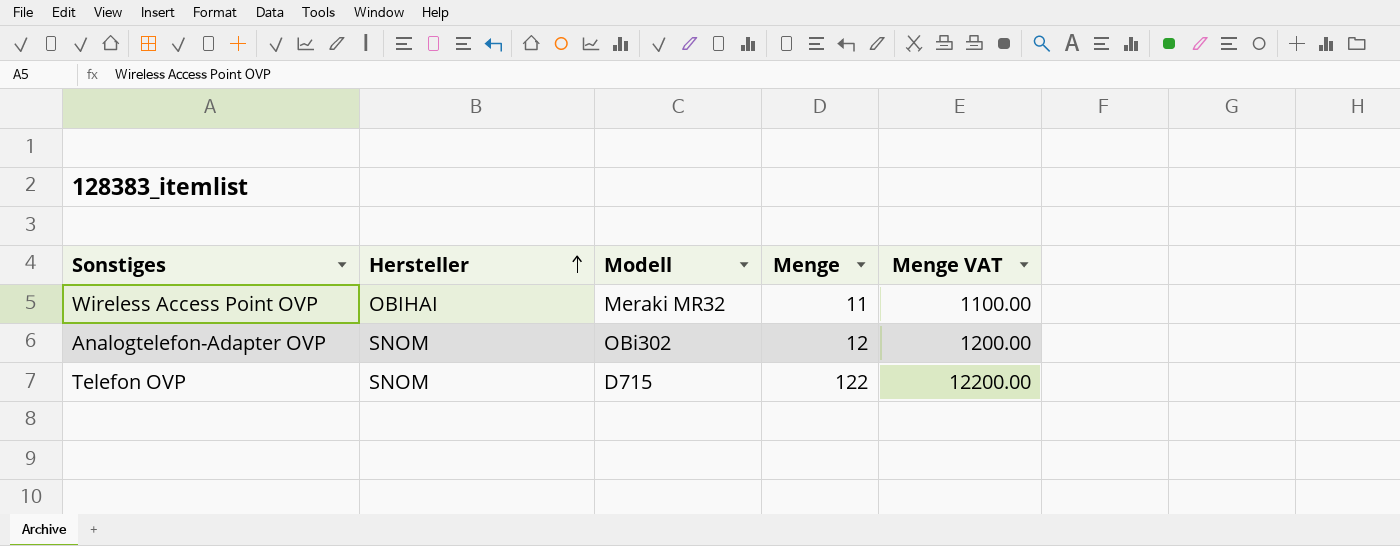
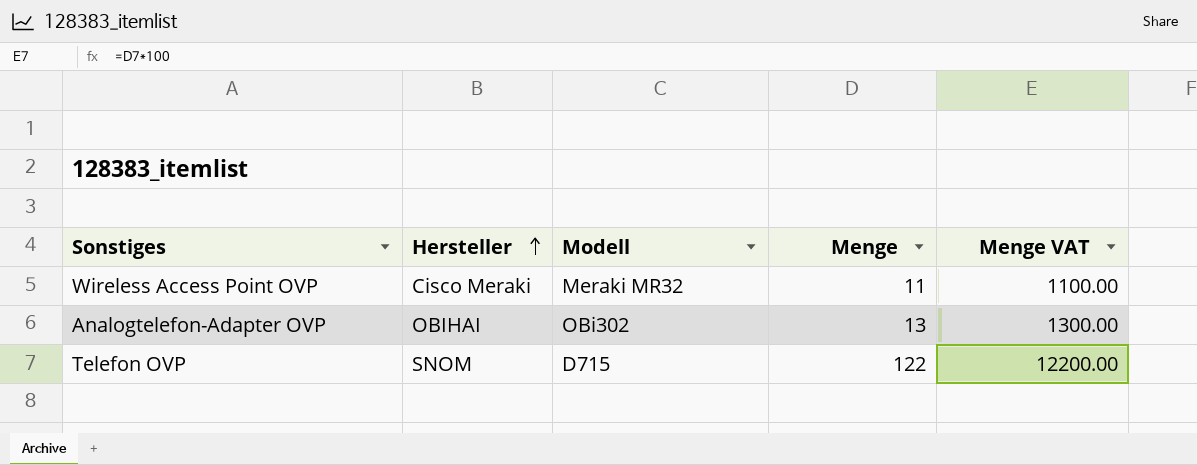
Wireless Access Point OVP | Hersteller: OBIHAI -> Cisco Meraki
Analogtelefon-Adapter OVP | Hersteller: SNOM -> OBIHAI
Analogtelefon-Adapter OVP | Menge: 12 -> 13
Analogtelefon-Adapter OVP | Menge VAT: 1200.00 -> 1300.00

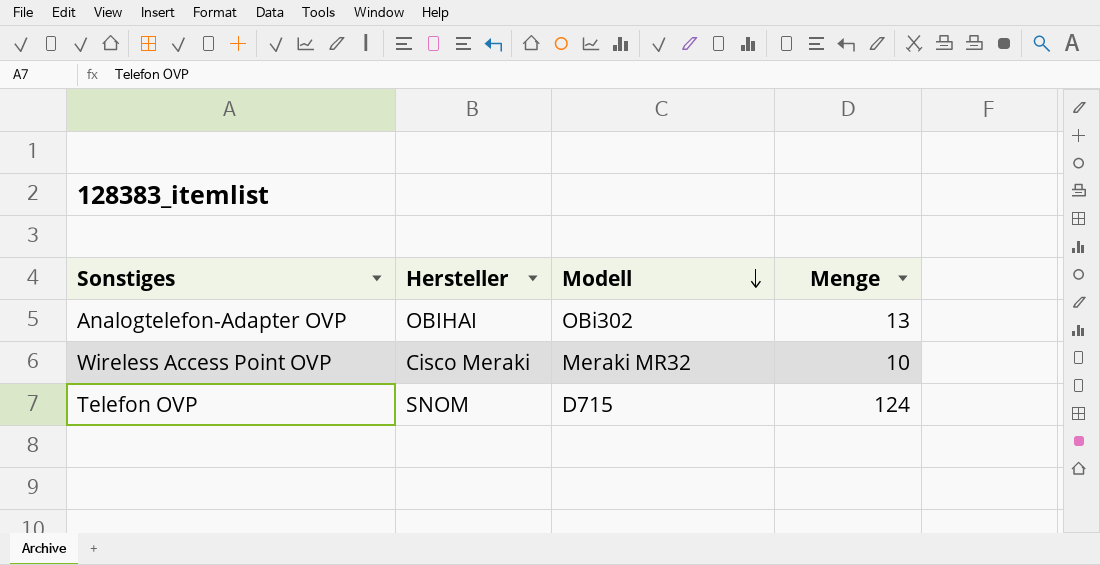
row order: Hersteller ascending -> Modell descending
column Menge VAT | formula: [Menge] * 100 -> none
Wireless Access Point OVP | Menge: 11 -> 10
Telefon OVP | Menge: 122 -> 124

